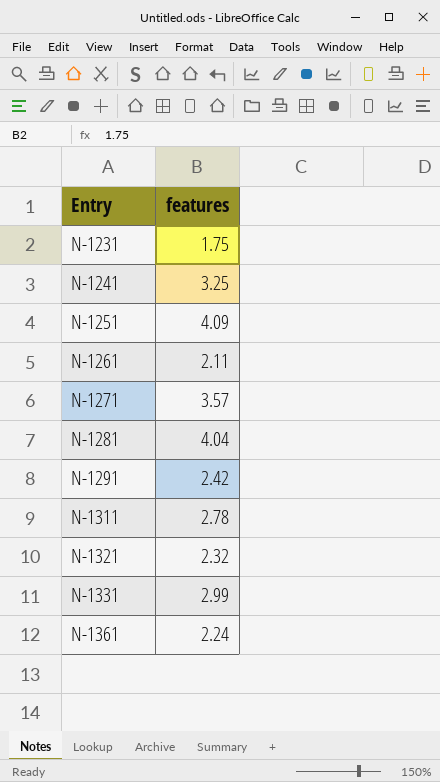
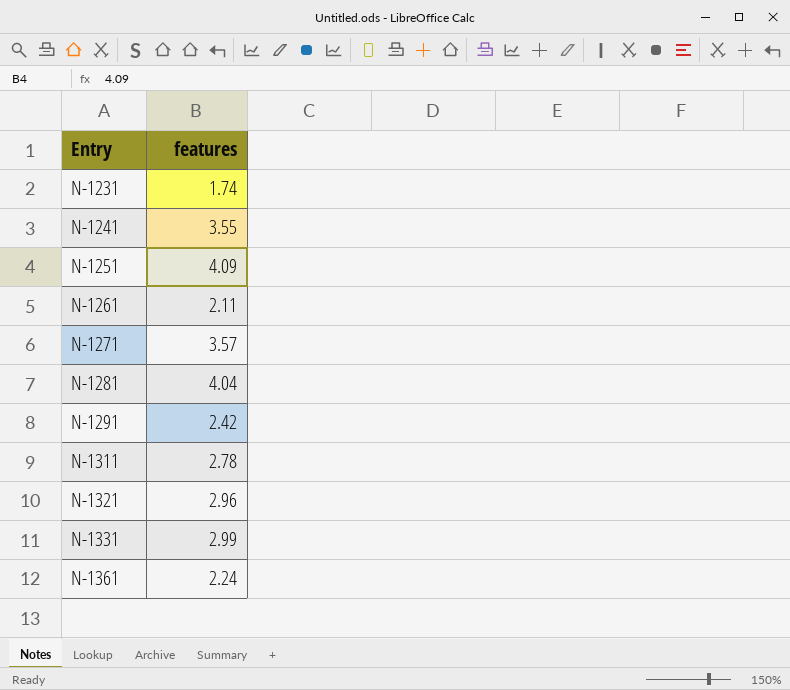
N-1231 | features: 1.75 -> 1.74
N-1241 | features: 3.25 -> 3.55
N-1321 | features: 2.32 -> 2.96

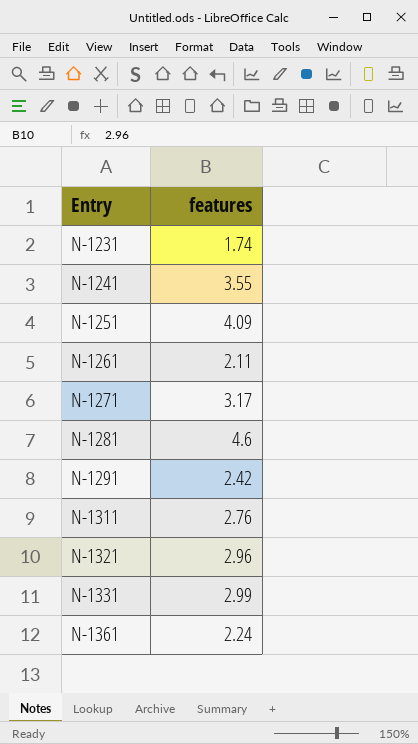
N-1271 | features: 3.57 -> 3.17
N-1281 | features: 4.04 -> 4.6
N-1311 | features: 2.78 -> 2.76

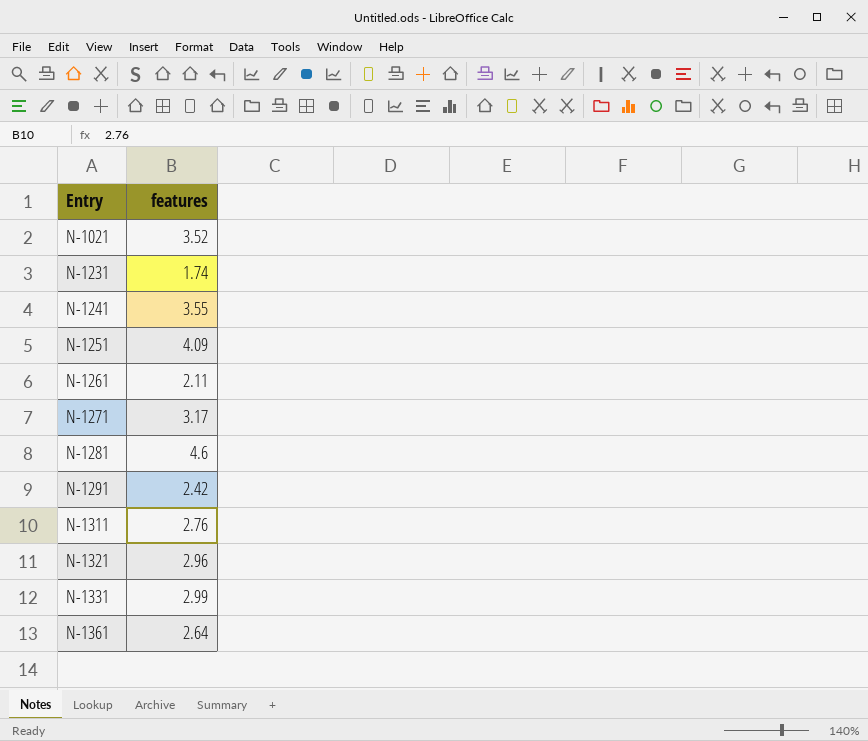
row N-1021: none -> 3.52
N-1361 | features: 2.24 -> 2.64

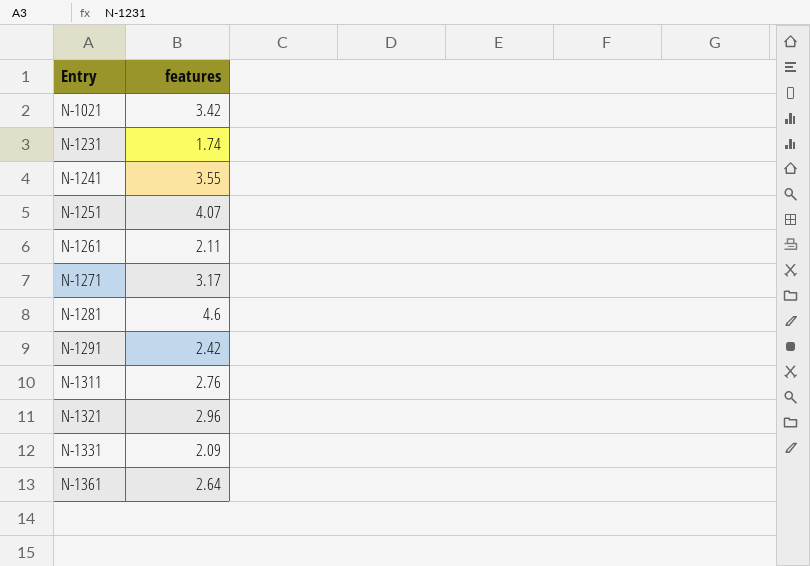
N-1021 | features: 3.52 -> 3.42
N-1251 | features: 4.09 -> 4.07
N-1331 | features: 2.99 -> 2.09

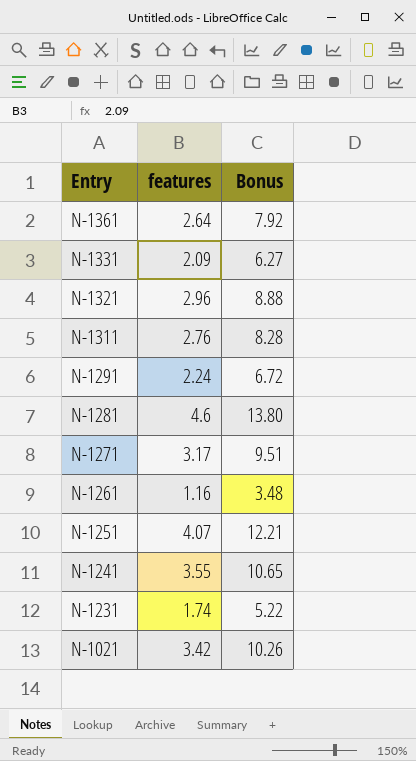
row order: Entry ascending -> Entry descending
column Bonus | formula: none -> [features] * 3
N-1291 | features: 2.42 -> 2.24
N-1261 | features: 2.11 -> 1.16

